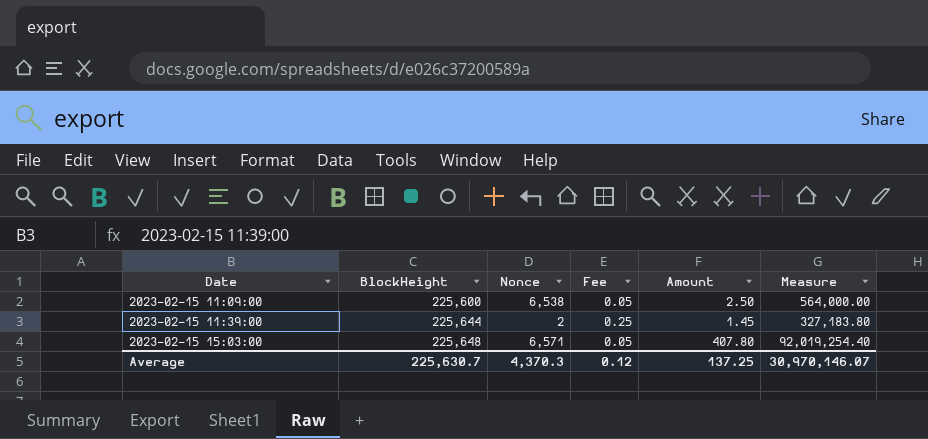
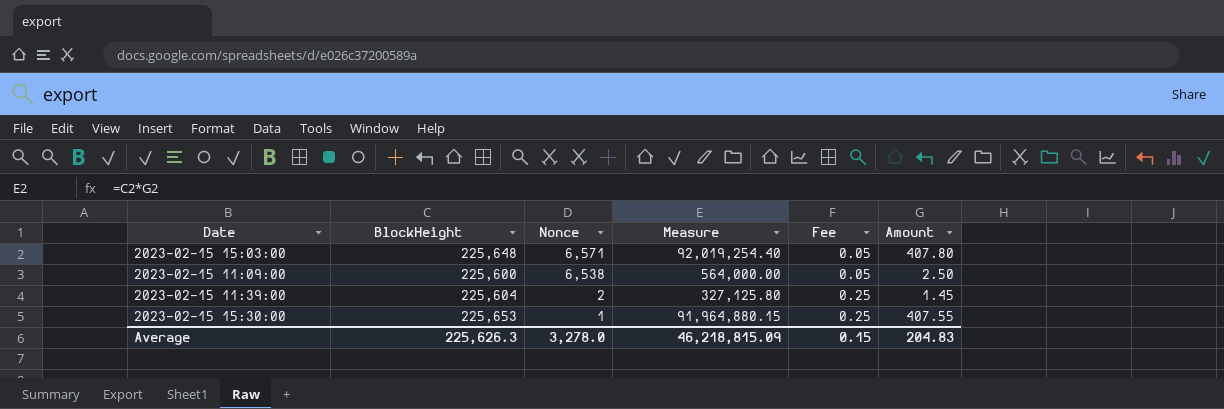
row order: Date ascending -> Nonce descending
column Measure | position: 6 -> 4
2023-02-15 11:39:00 | BlockHeight: 225,644 -> 225,604
2023-02-15 11:39:00 | Measure: 327,183.80 -> 327,125.80
row 2023-02-15 15:30:00: none -> 225,653 | 1 | 91,964,880.15 | 0.25 | 407.55
Average | BlockHeight: 225,630.7 -> 225,626.3
Average | Nonce: 4,370.3 -> 3,278.0
Average | Measure: 30,970,146.07 -> 46,218,815.09
Average | Fee: 0.12 -> 0.15
Average | Amount: 137.25 -> 204.83

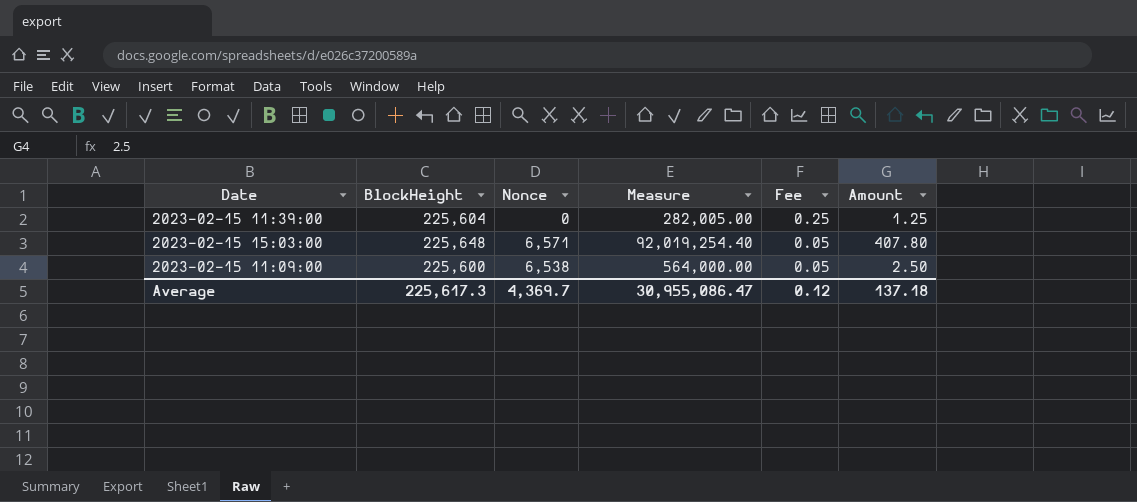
row order: Nonce descending -> Fee descending
row 2023-02-15 15:30:00: 225,653 | 1 | 91,964,880.15 | 0.25 | 407.55 -> none
2023-02-15 11:39:00 | Nonce: 2 -> 0
2023-02-15 11:39:00 | Measure: 327,125.80 -> 282,005.00
2023-02-15 11:39:00 | Amount: 1.45 -> 1.25
Average | BlockHeight: 225,626.3 -> 225,617.3
Average | Nonce: 3,278.0 -> 4,369.7
Average | Measure: 46,218,815.09 -> 30,955,086.47
Average | Fee: 0.15 -> 0.12
Average | Amount: 204.83 -> 137.18

